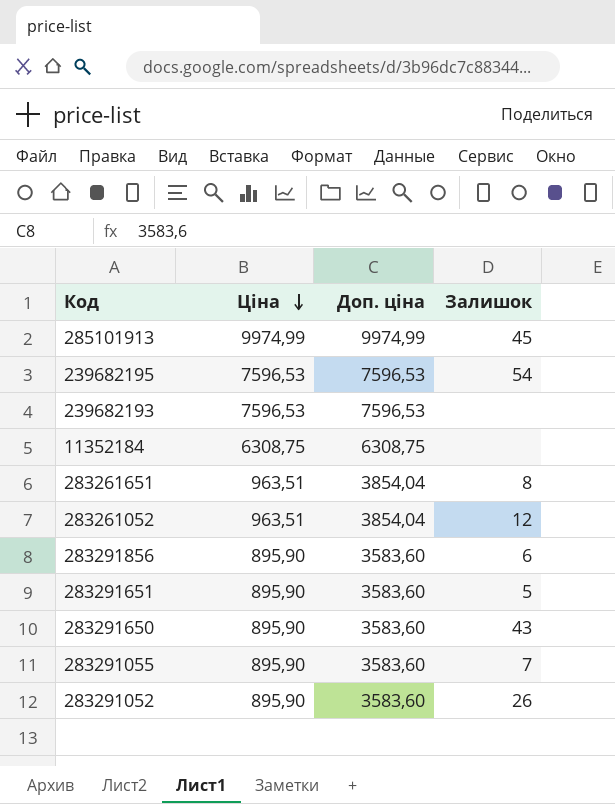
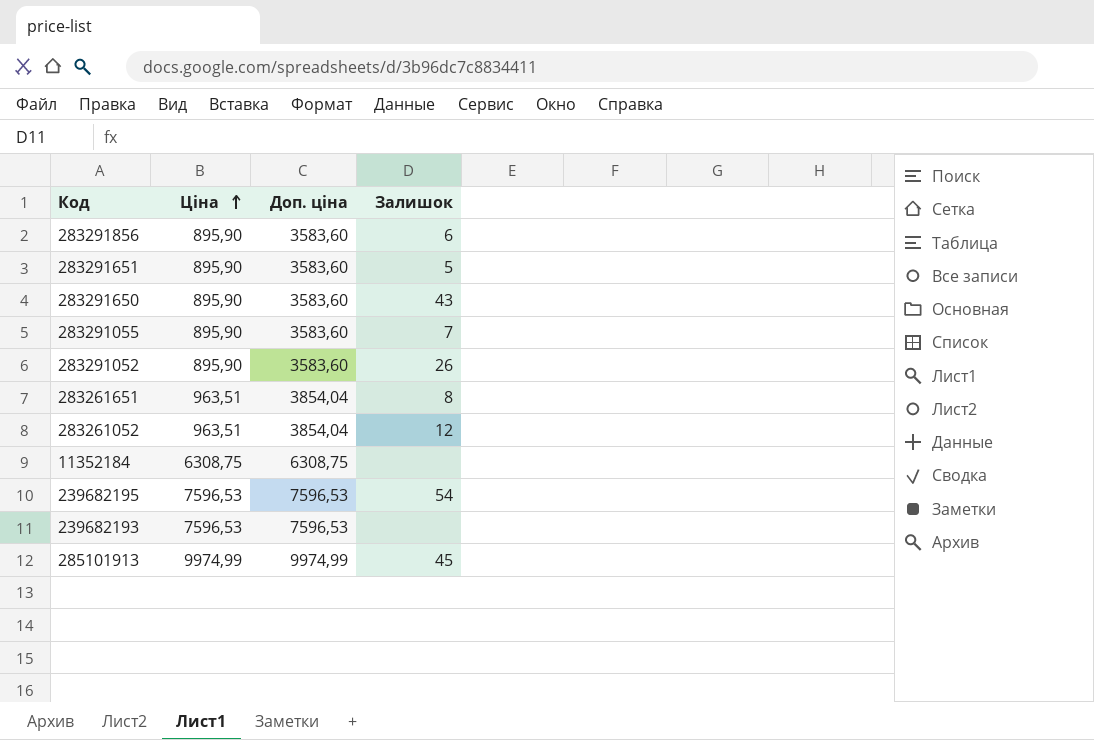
row order: Ціна descending -> Ціна ascending

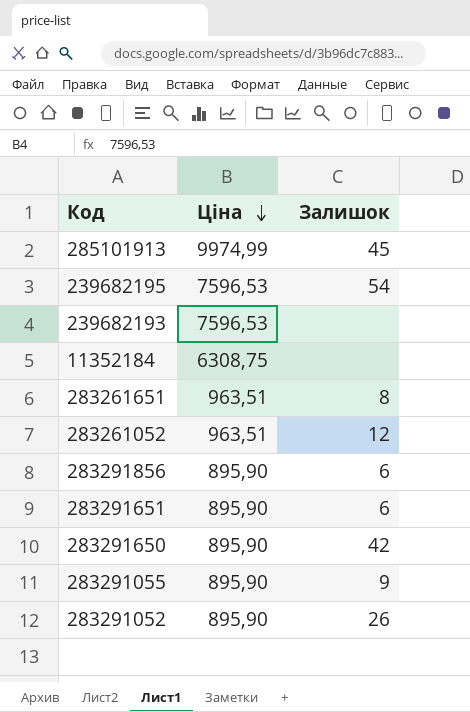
row order: Ціна ascending -> Ціна descending
column Доп. ціна | position: 3 -> none
283291651 | Залишок: 5 -> 6
283291650 | Залишок: 43 -> 42
283291055 | Залишок: 7 -> 9

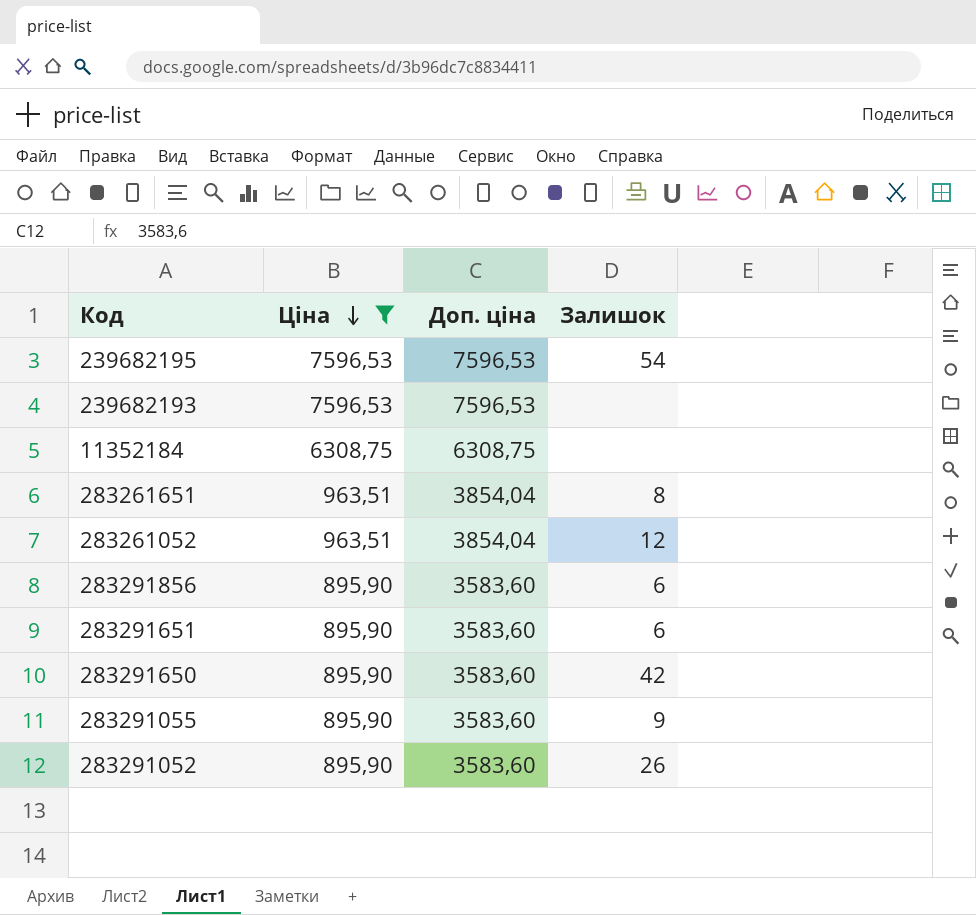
filter: none -> Ціна != 9974,99
column Доп. ціна | position: none -> 3

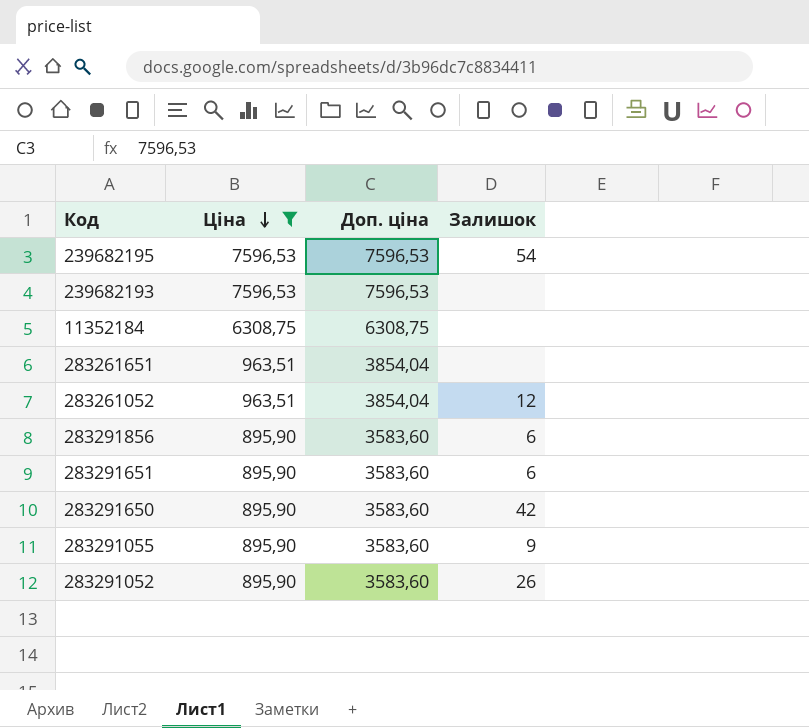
283261651 | Залишок: 8 -> none

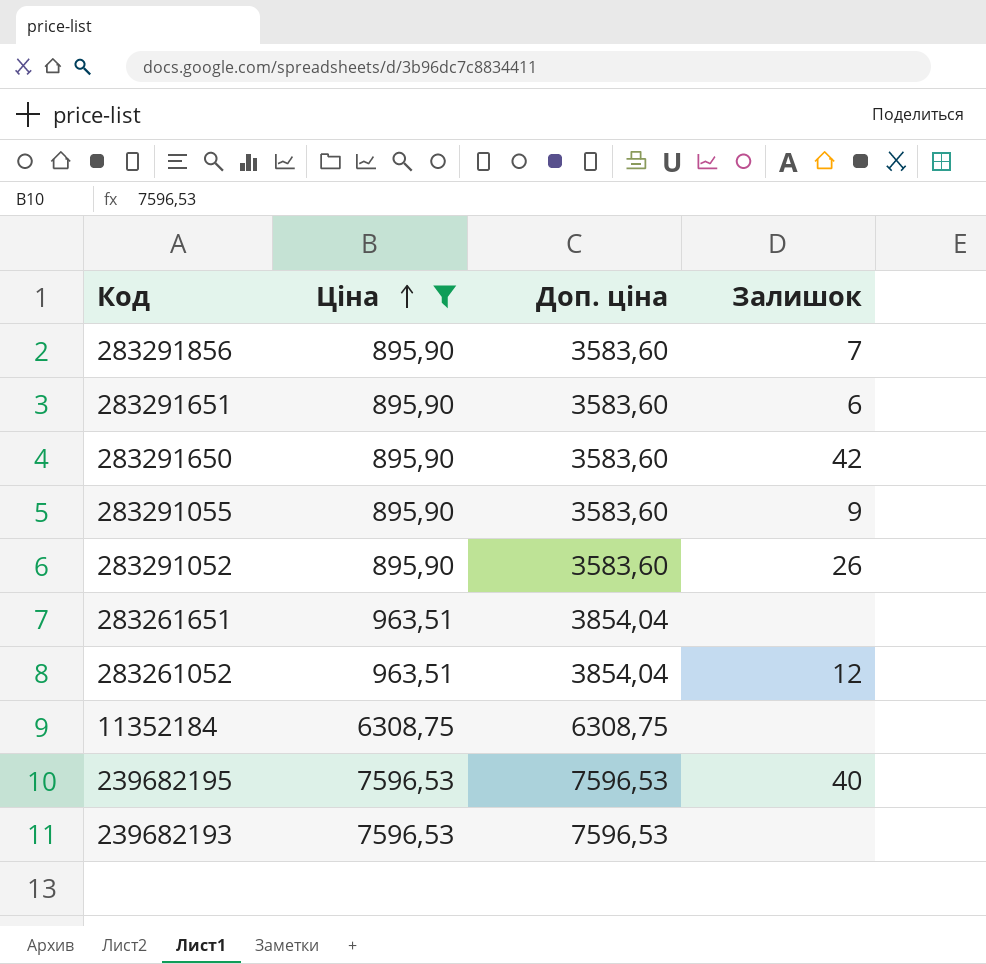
row order: Ціна descending -> Ціна ascending
283291856 | Залишок: 6 -> 7
239682195 | Залишок: 54 -> 40

